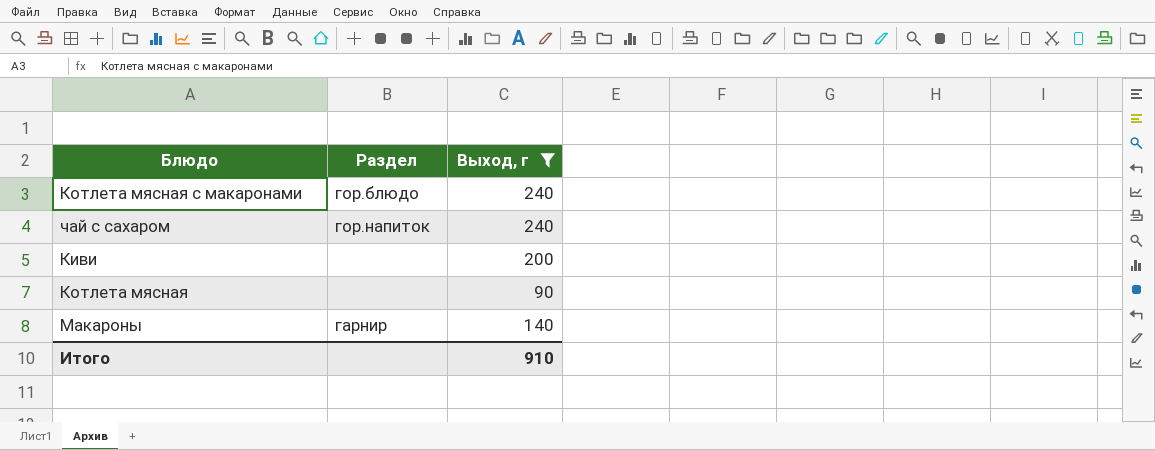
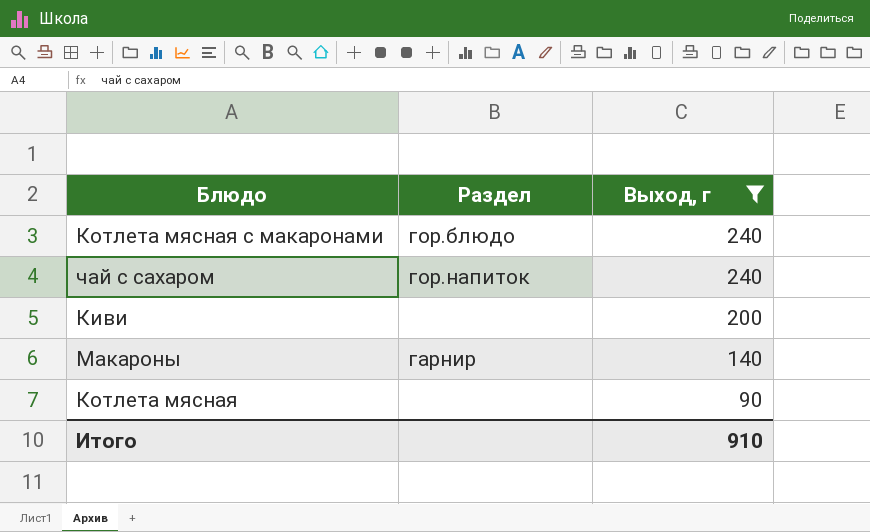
row order: none -> Выход, г descending

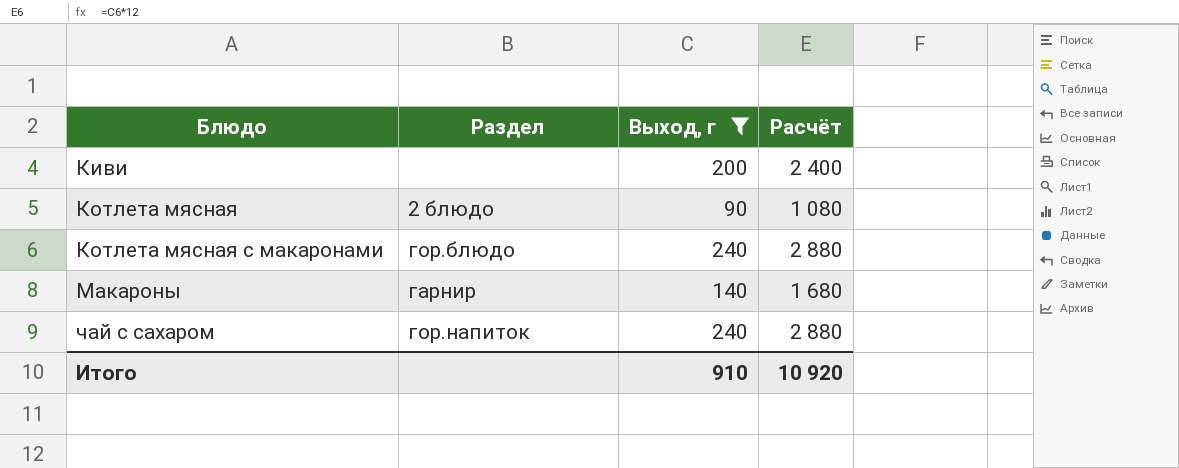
row order: Выход, г descending -> Блюдо ascending
column Расчёт | formula: none -> [Выход, г] * 12
Котлета мясная | Раздел: none -> 2 блюдо

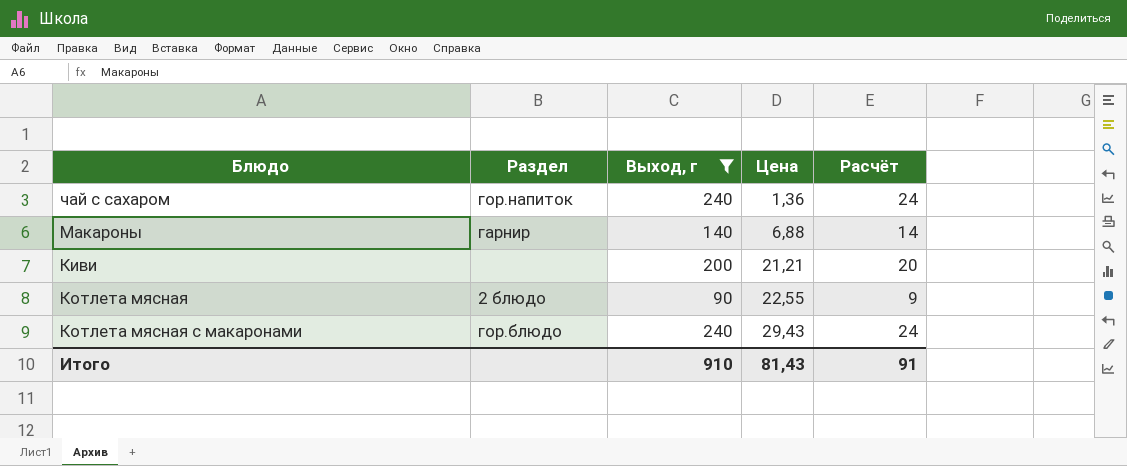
row order: Блюдо ascending -> Цена ascending
column Цена | position: none -> 4
column Расчёт | formula: [Выход, г] * 12 -> [Выход, г] * 0,1
Итого | Расчёт: 10 920 -> 91

